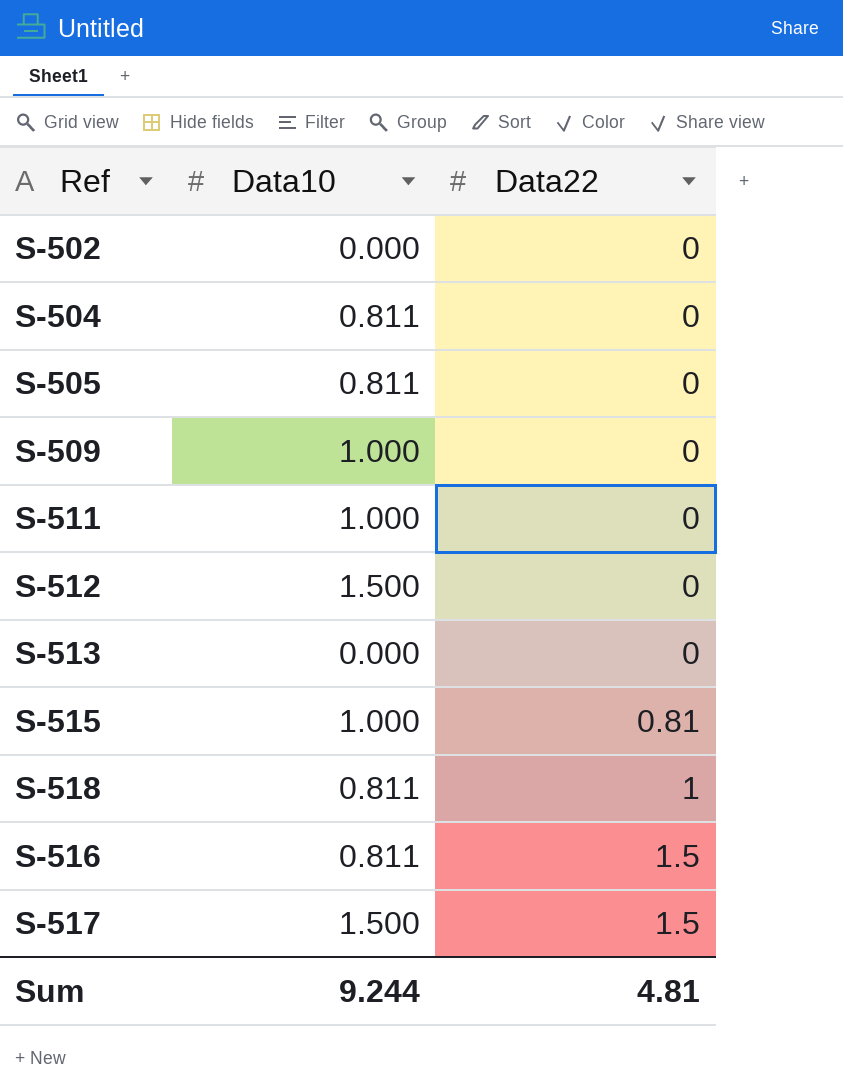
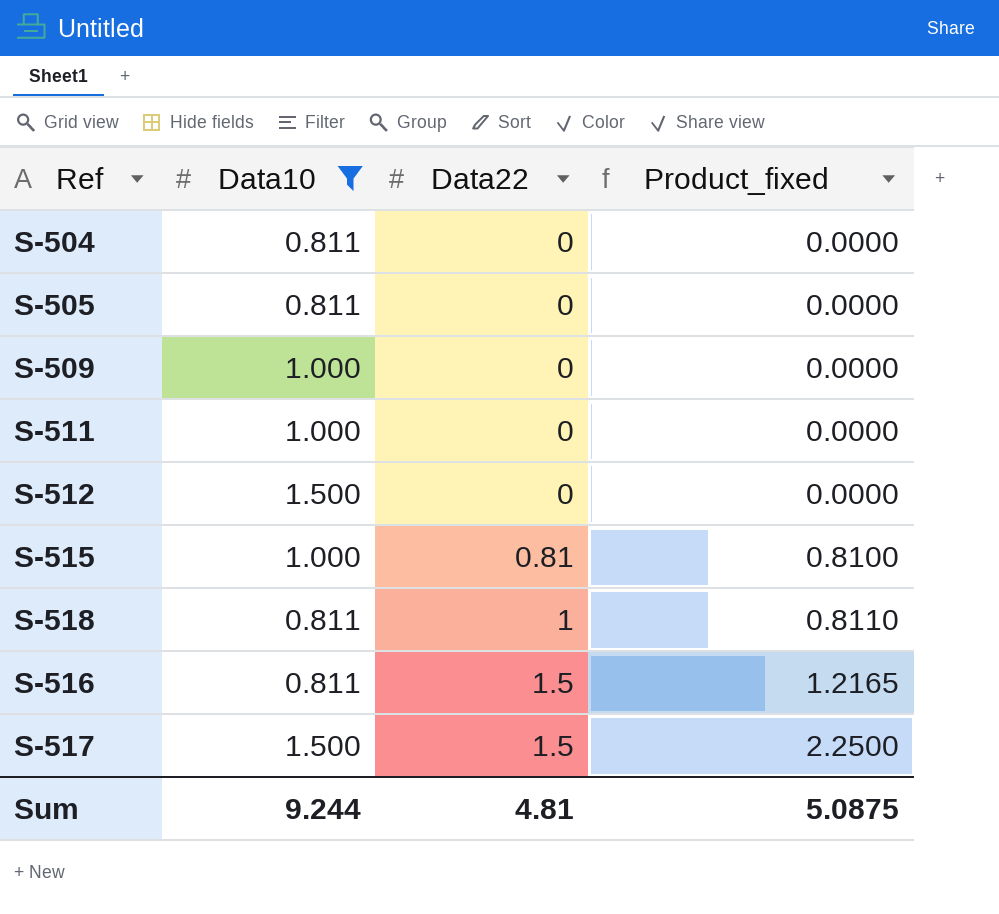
filter: none -> Data10 != 0.000
column Product_fixed | formula: none -> [Data10] * [Data22]

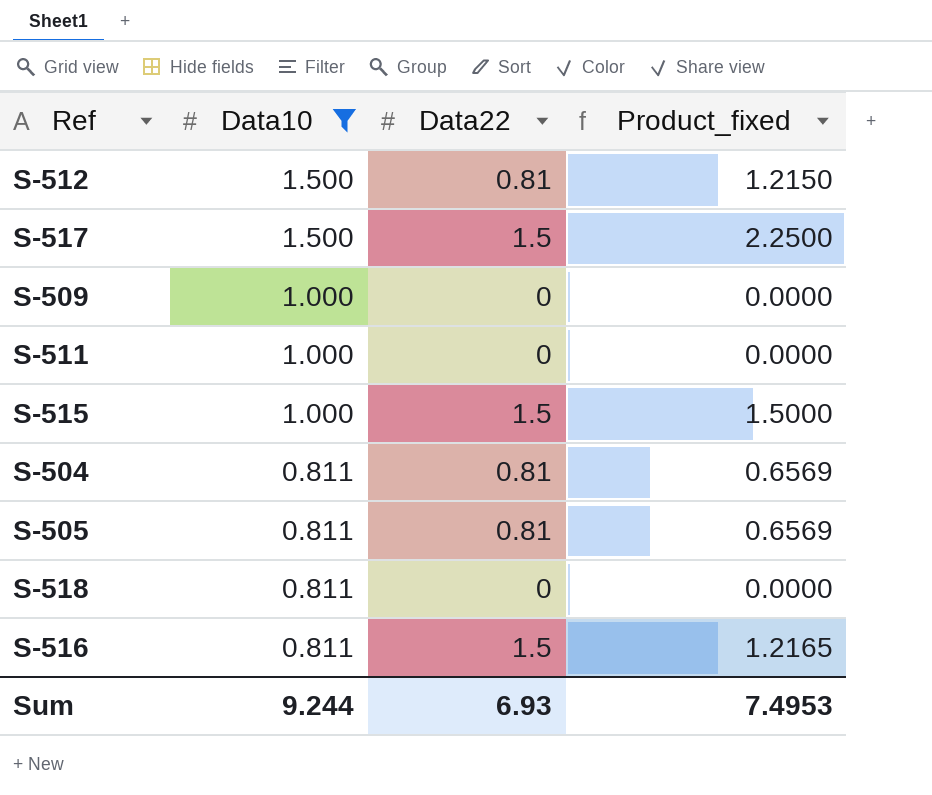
row order: Data22 ascending -> Data10 descending
S-512 | Data22: 0 -> 0.81
S-512 | Product_fixed: 0.0000 -> 1.2150
S-515 | Data22: 0.81 -> 1.5
S-515 | Product_fixed: 0.8100 -> 1.5000
S-504 | Data22: 0 -> 0.81
S-504 | Product_fixed: 0.0000 -> 0.6569
S-505 | Data22: 0 -> 0.81
S-505 | Product_fixed: 0.0000 -> 0.6569
S-518 | Data22: 1 -> 0
S-518 | Product_fixed: 0.8110 -> 0.0000
Sum | Data22: 4.81 -> 6.93
Sum | Product_fixed: 5.0875 -> 7.4953

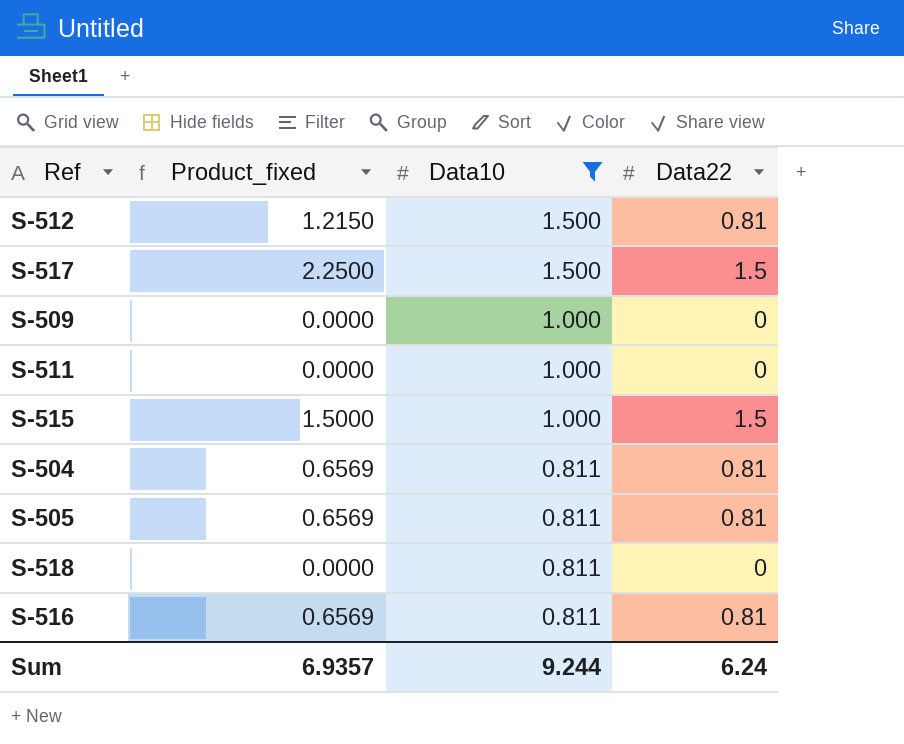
column Product_fixed | position: 4 -> 2
S-516 | Product_fixed: 1.2165 -> 0.6569
S-516 | Data22: 1.5 -> 0.81
Sum | Product_fixed: 7.4953 -> 6.9357
Sum | Data22: 6.93 -> 6.24

